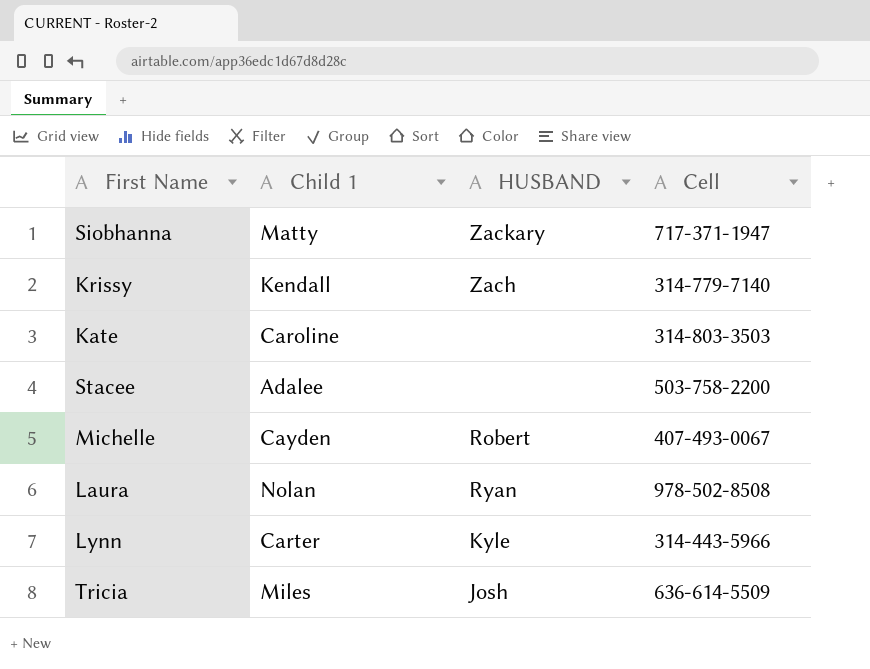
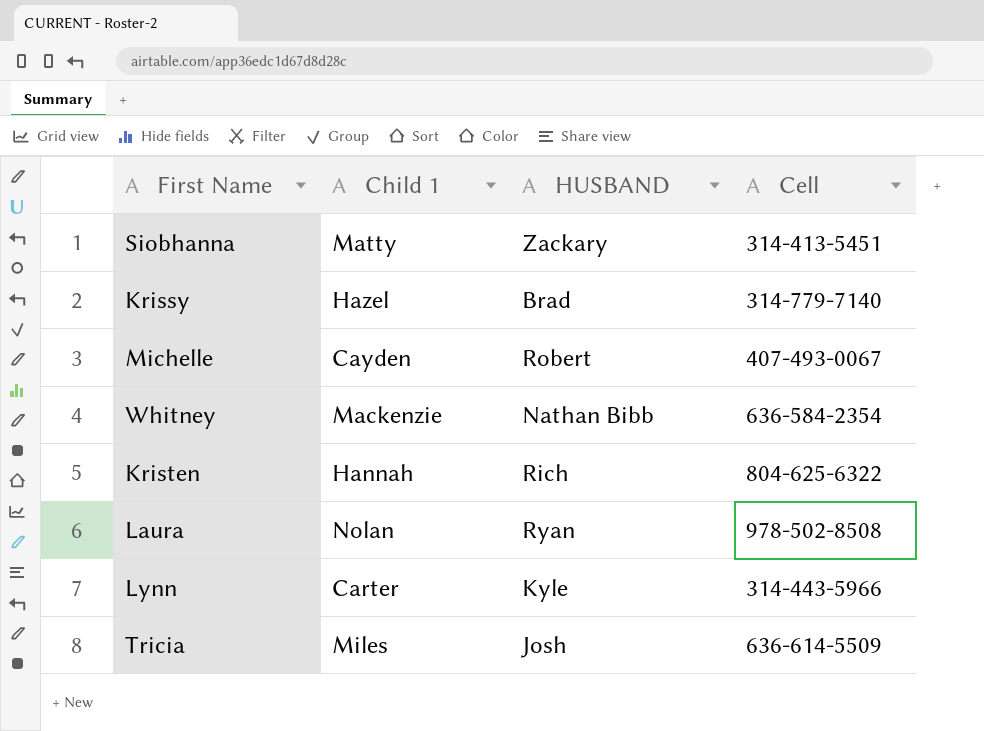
row Kate: Caroline | none | 314-803-3503 -> none
row Stacee: Adalee | none | 503-758-2200 -> none
Siobhanna | Cell: 717-371-1947 -> 314-413-5451
Krissy | Child 1: Kendall -> Hazel
Krissy | HUSBAND: Zach -> Brad
row Whitney: none -> Mackenzie | Nathan Bibb | 636-584-2354
row Kristen: none -> Hannah | Rich | 804-625-6322

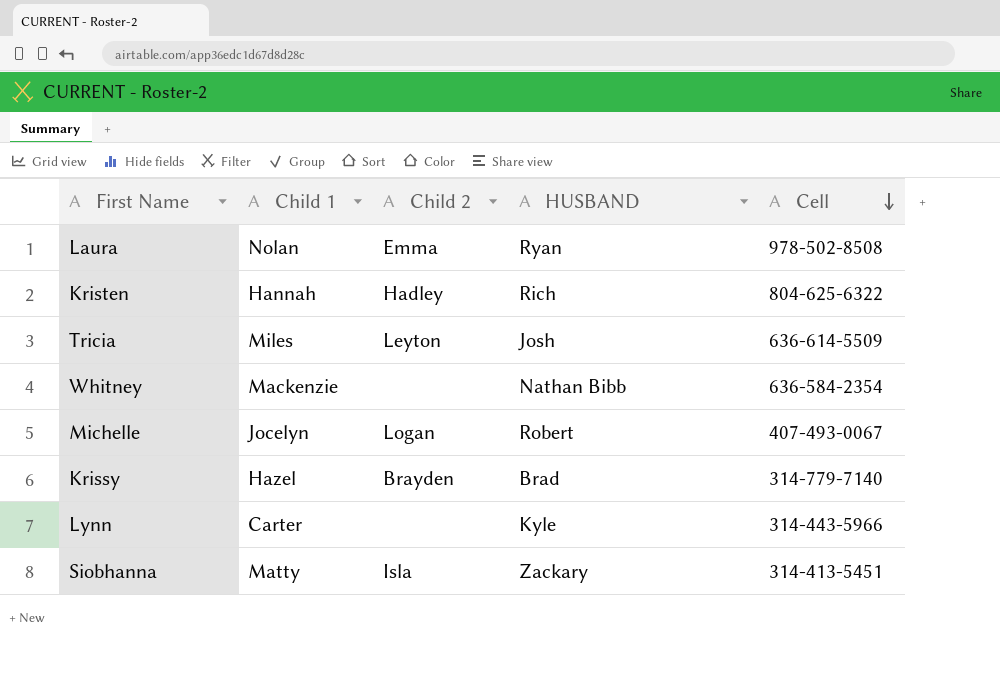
row order: none -> Cell descending
column Child 2 | position: none -> 3
Michelle | Child 1: Cayden -> Jocelyn

